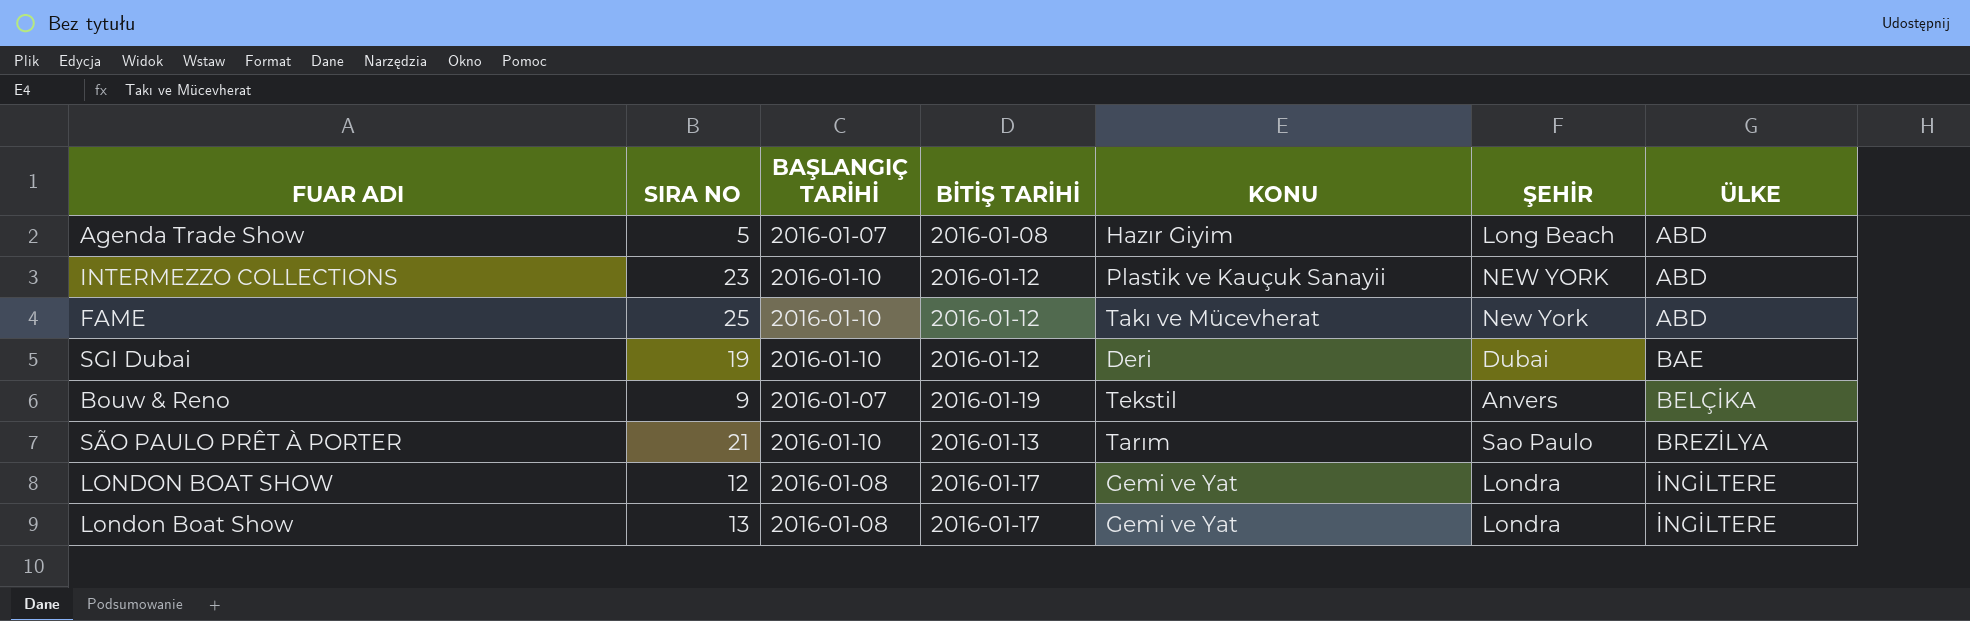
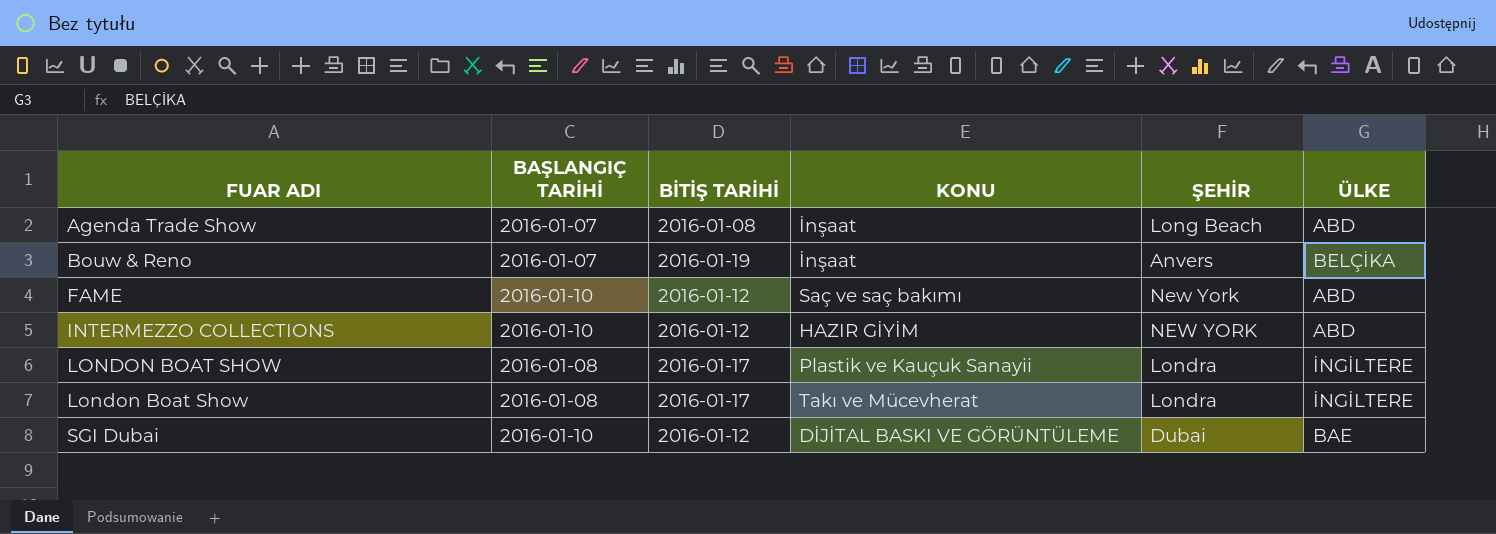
row order: ÜLKE ascending -> FUAR ADI ascending
column SIRA NO | position: 2 -> none
row SÃO PAULO PRÊT À PORTER: 21 | 2016-01-10 | 2016-01-13 | Tarım | Sao Paulo | BREZİLYA -> none
Agenda Trade Show | KONU: Hazır Giyim -> İnşaat
Bouw & Reno | KONU: Tekstil -> İnşaat
FAME | KONU: Takı ve Mücevherat -> Saç ve saç bakımı
INTERMEZZO COLLECTIONS | KONU: Plastik ve Kauçuk Sanayii -> HAZIR GİYİM
LONDON BOAT SHOW | KONU: Gemi ve Yat -> Plastik ve Kauçuk Sanayii
London Boat Show | KONU: Gemi ve Yat -> Takı ve Mücevherat
SGI Dubai | KONU: Deri -> DİJİTAL BASKI VE GÖRÜNTÜLEME

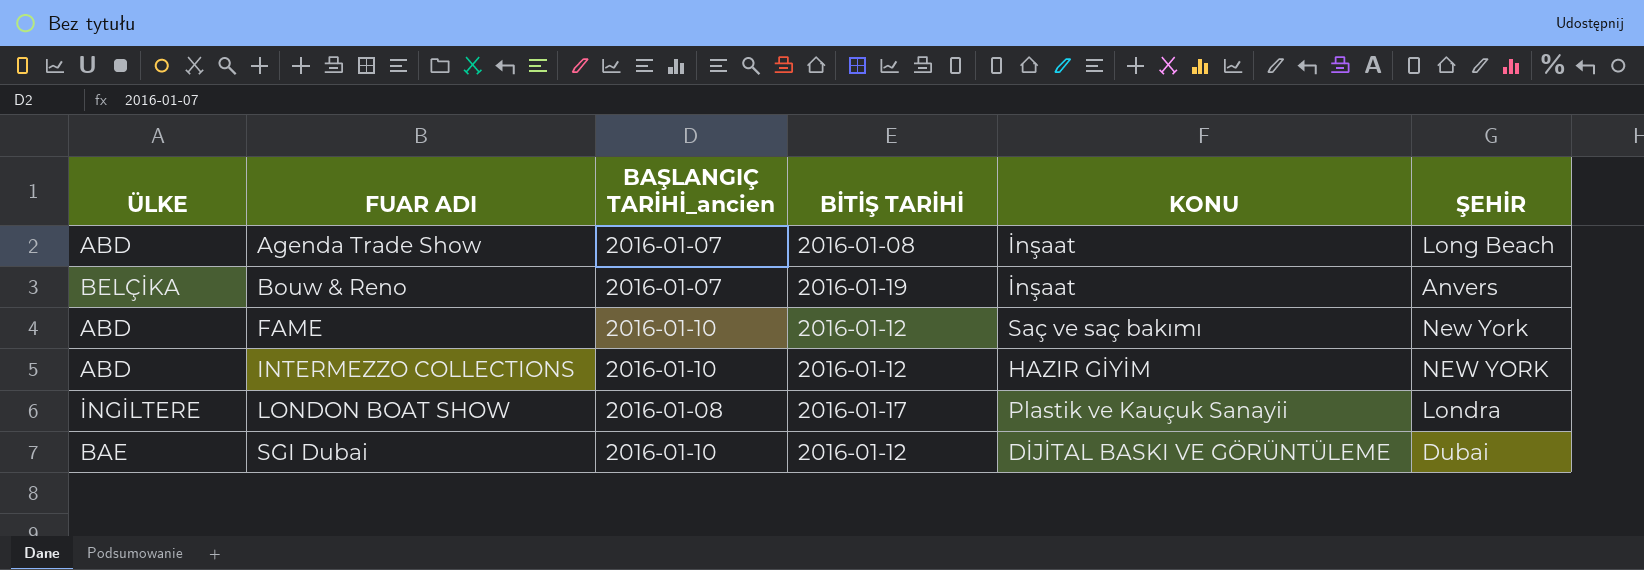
column ÜLKE | position: 6 -> 1
column name: BAŞLANGIÇ TARİHİ -> BAŞLANGIÇ TARİHİ_ancien
row London Boat Show: 2016-01-08 | 2016-01-17 | Takı ve Mücevherat | Londra | İNGİLTERE -> none

